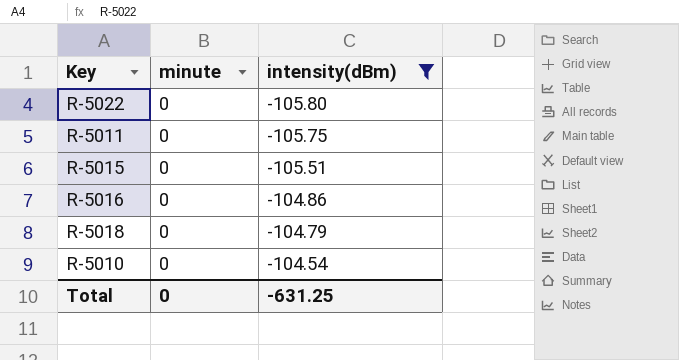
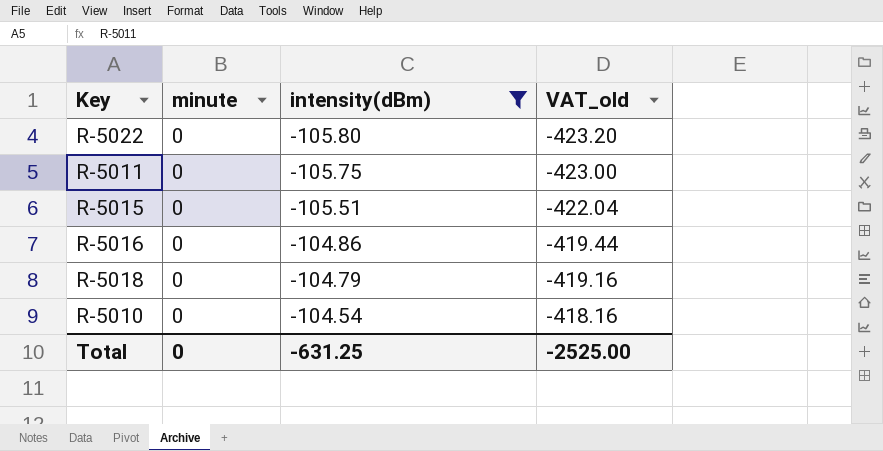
column VAT_old | formula: none -> [intensity(dBm)] * 4

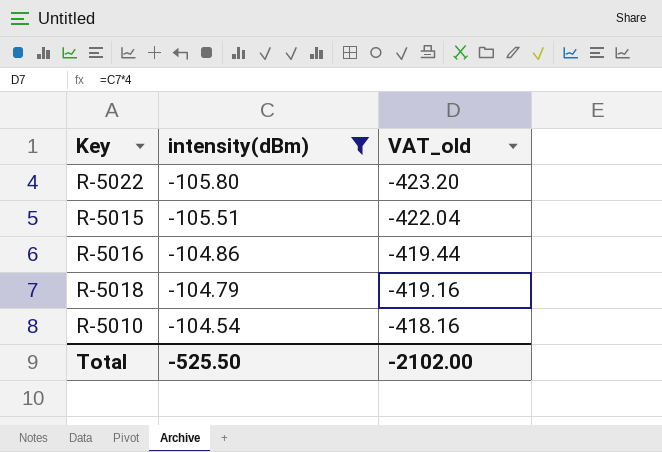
column minute | position: 2 -> none
row R-5011: 0 | -105.75 | -423.00 -> none
Total | intensity(dBm): -631.25 -> -525.50
Total | VAT_old: -2525.00 -> -2102.00

